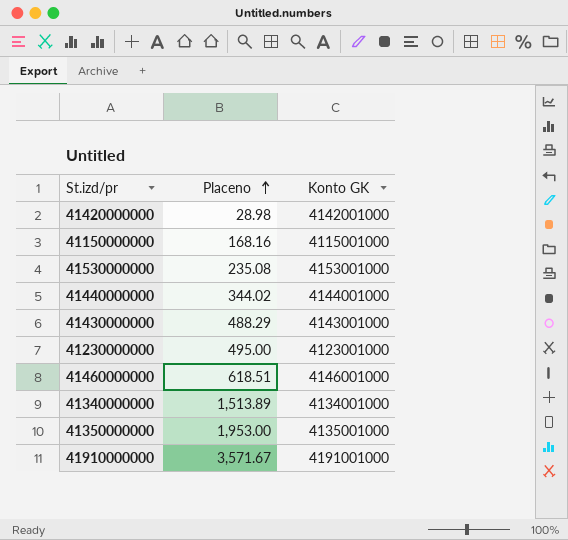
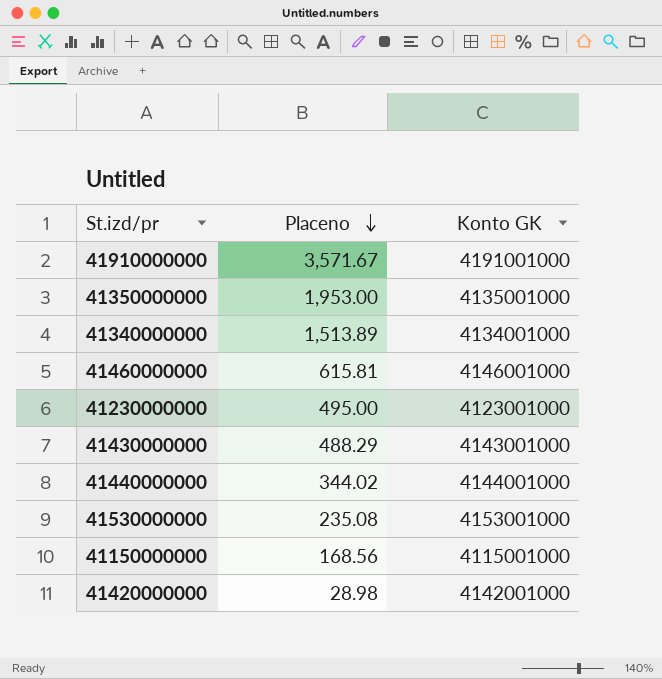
row order: Placeno ascending -> Placeno descending
41460000000 | Placeno: 618.51 -> 615.81
41150000000 | Placeno: 168.16 -> 168.56

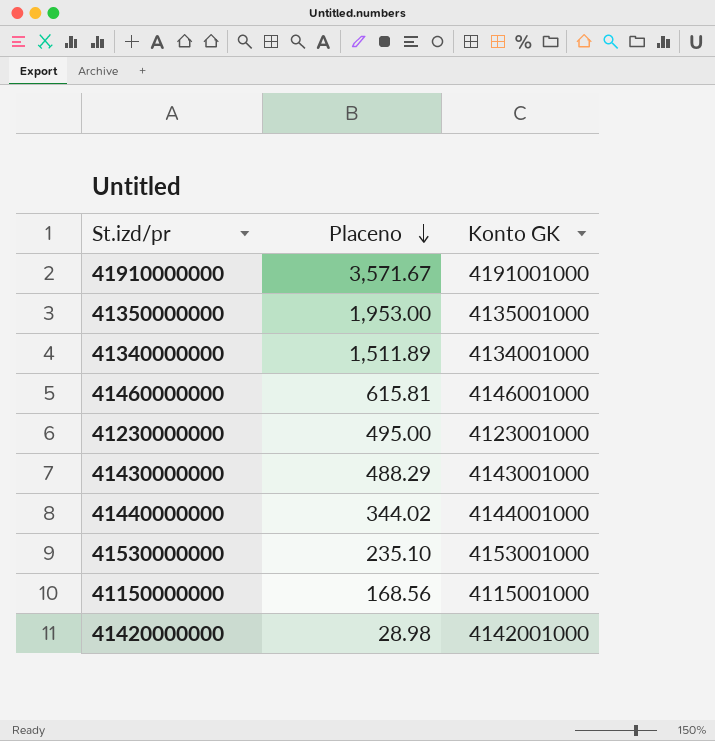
41340000000 | Placeno: 1,513.89 -> 1,511.89
41530000000 | Placeno: 235.08 -> 235.10

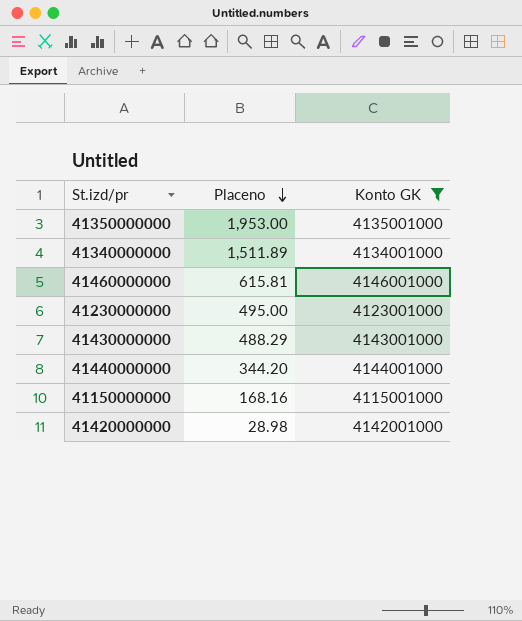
filter: none -> Konto GK <= 4146001000
41440000000 | Placeno: 344.02 -> 344.20
41150000000 | Placeno: 168.56 -> 168.16

